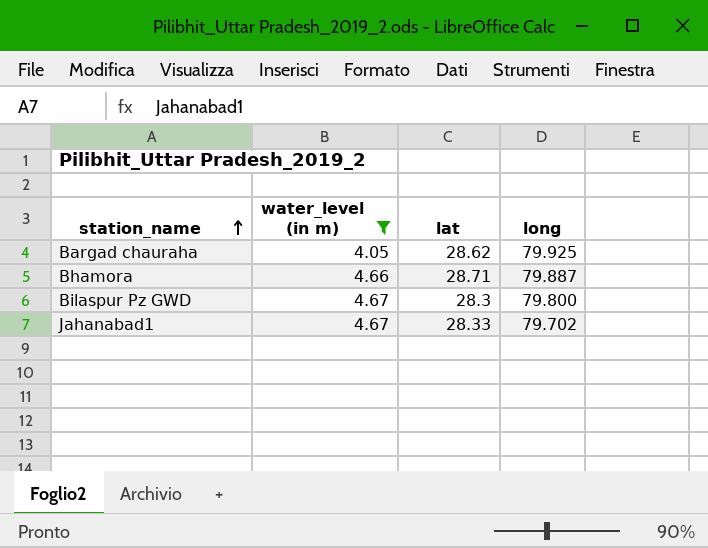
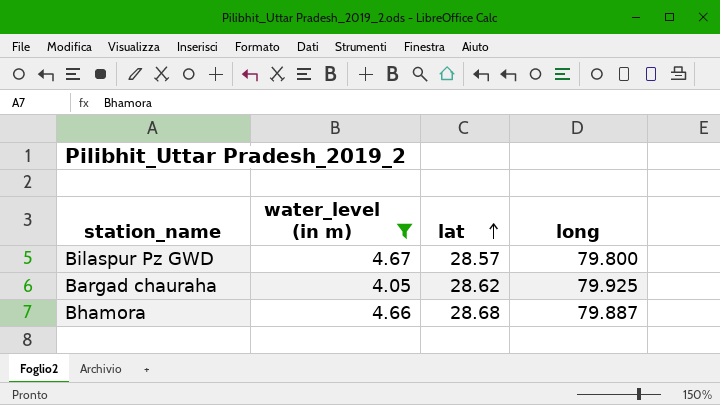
row order: station_name ascending -> lat ascending
row Jahanabad1: 4.67 | 28.33 | 79.702 -> none
Bilaspur Pz GWD | lat: 28.3 -> 28.57
Bhamora | lat: 28.71 -> 28.68

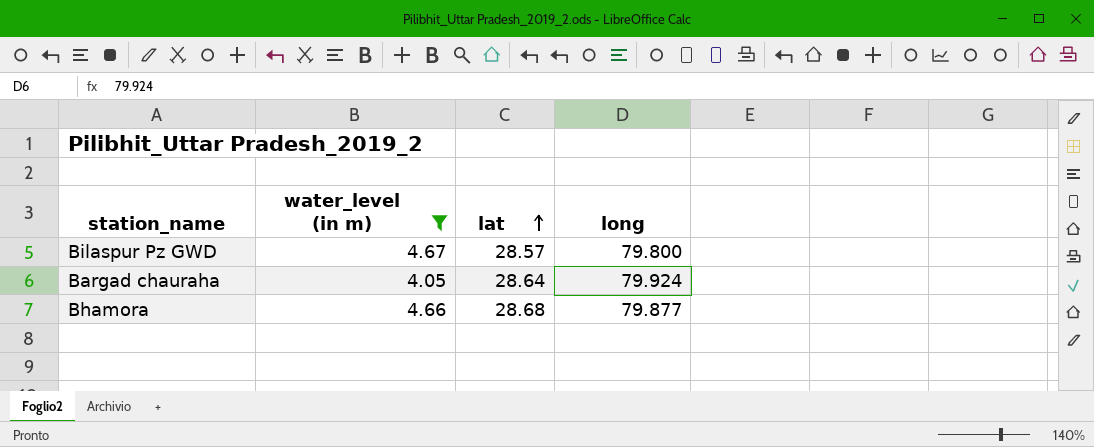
Bargad chauraha | lat: 28.62 -> 28.64
Bargad chauraha | long: 79.925 -> 79.924
Bhamora | long: 79.887 -> 79.877

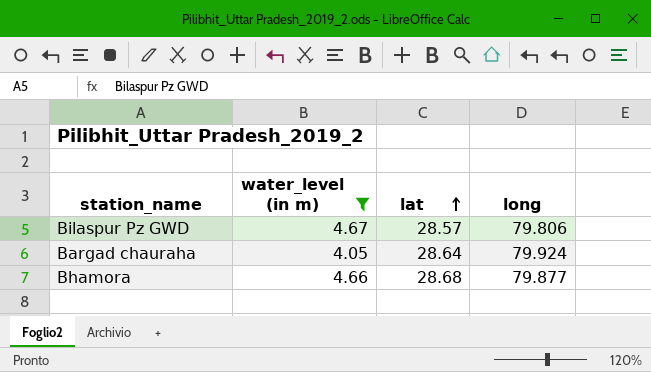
Bilaspur Pz GWD | long: 79.800 -> 79.806

